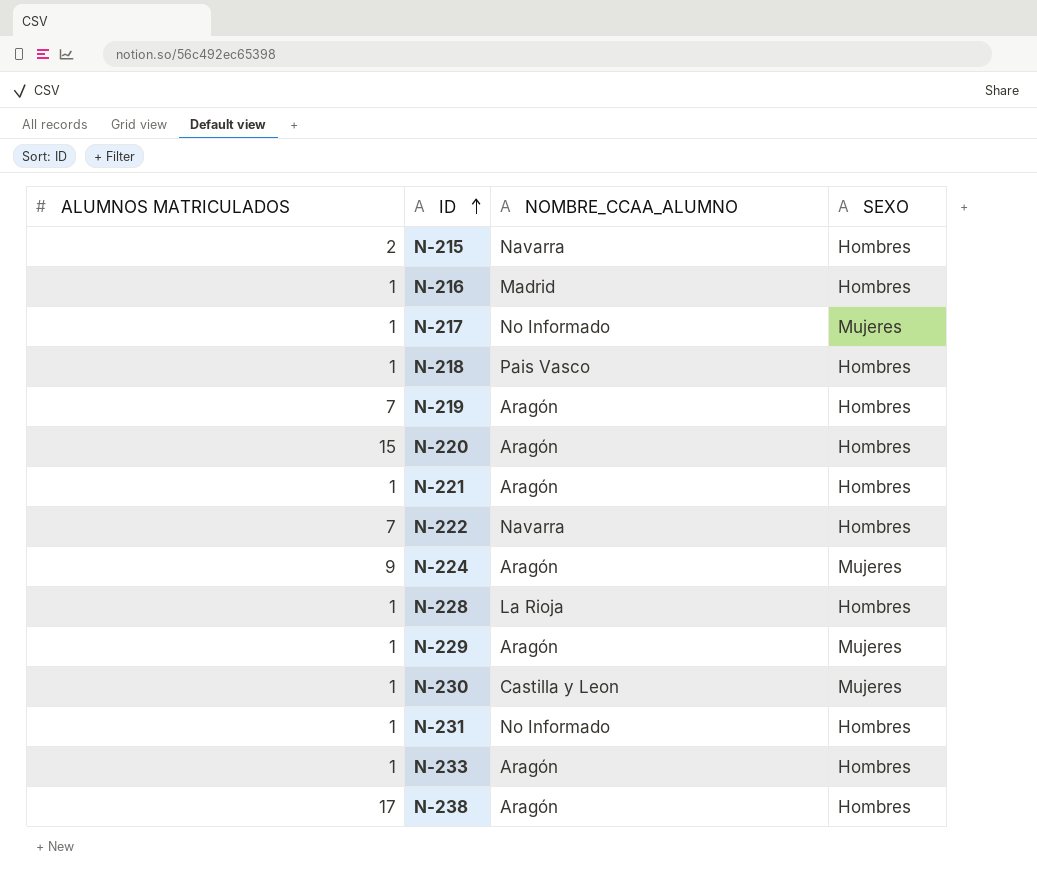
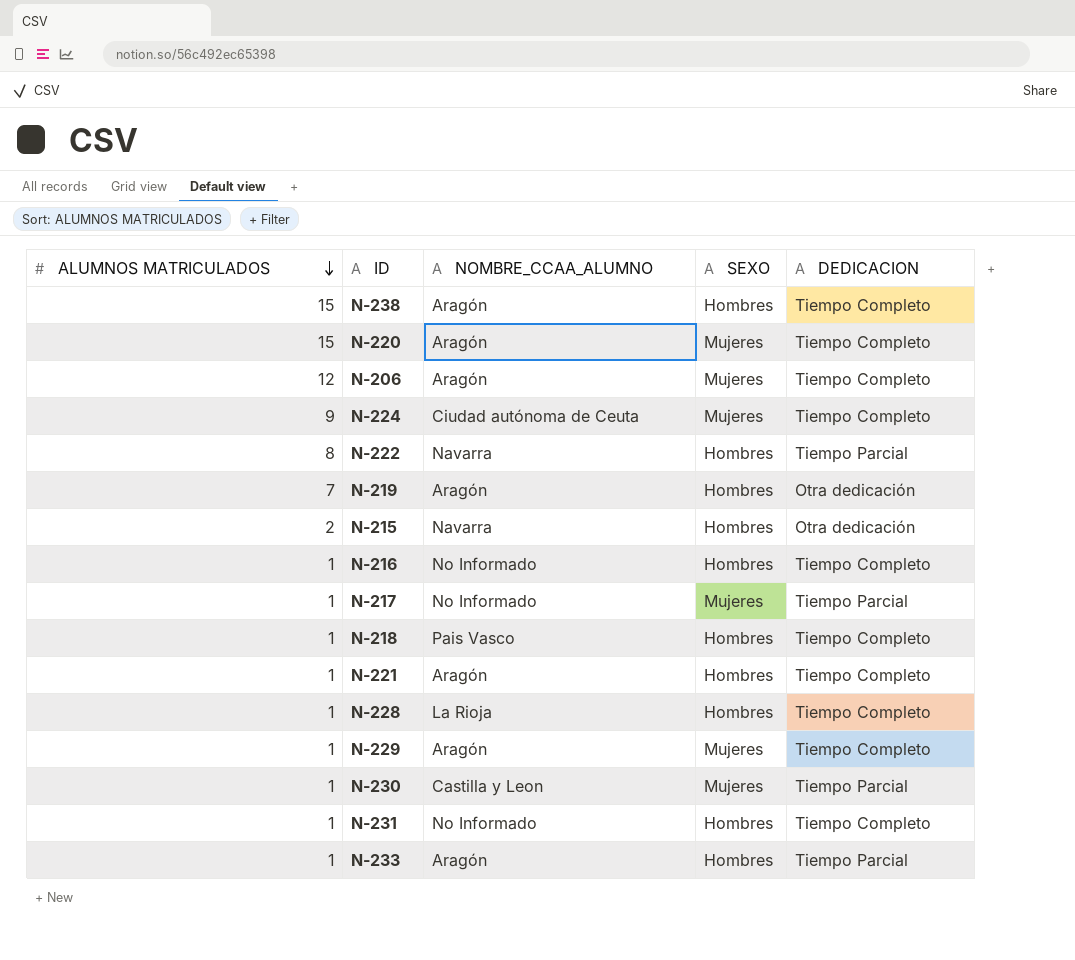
row order: ID ascending -> ALUMNOS MATRICULADOS descending
column DEDICACION | position: none -> 5
N-238 | ALUMNOS MATRICULADOS: 17 -> 15
N-220 | SEXO: Hombres -> Mujeres
row N-206: none -> 12 | Aragón | Mujeres | Tiempo Completo
N-224 | NOMBRE_CCAA_ALUMNO: Aragón -> Ciudad autónoma de Ceuta
N-222 | ALUMNOS MATRICULADOS: 7 -> 8
N-216 | NOMBRE_CCAA_ALUMNO: Madrid -> No Informado

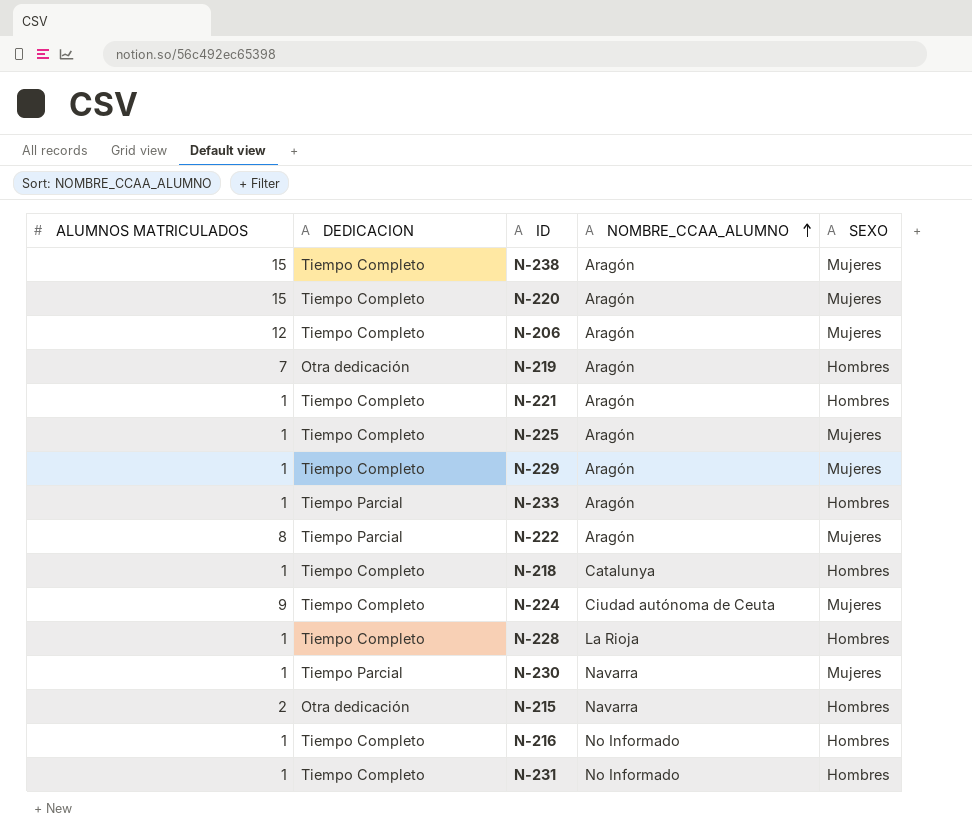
row order: ALUMNOS MATRICULADOS descending -> NOMBRE_CCAA_ALUMNO ascending
column DEDICACION | position: 5 -> 2
row N-217: 1 | No Informado | Mujeres | Tiempo Parcial -> none
N-238 | SEXO: Hombres -> Mujeres
row N-225: none -> 1 | Tiempo Completo | Aragón | Mujeres
N-222 | NOMBRE_CCAA_ALUMNO: Navarra -> Aragón
N-222 | SEXO: Hombres -> Mujeres
N-218 | NOMBRE_CCAA_ALUMNO: Pais Vasco -> Catalunya
N-230 | NOMBRE_CCAA_ALUMNO: Castilla y Leon -> Navarra

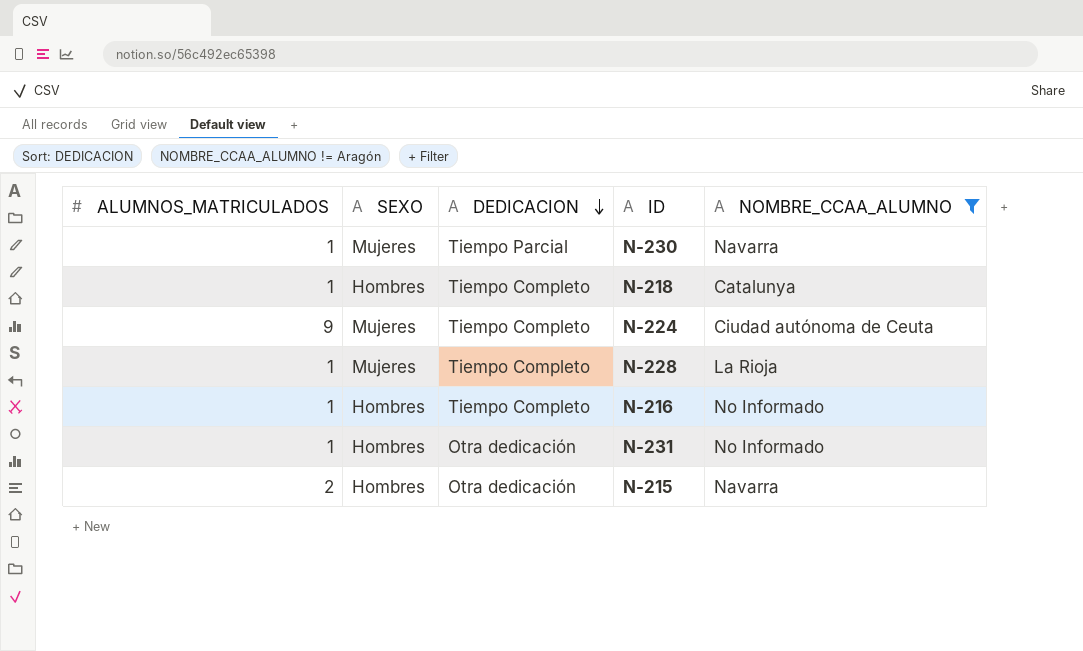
filter: none -> NOMBRE_CCAA_ALUMNO != Aragón
row order: NOMBRE_CCAA_ALUMNO ascending -> DEDICACION descending
column name: ALUMNOS MATRICULADOS -> ALUMNOS_MATRICULADOS
column SEXO | position: 5 -> 2
N-228 | SEXO: Hombres -> Mujeres
N-231 | DEDICACION: Tiempo Completo -> Otra dedicación

